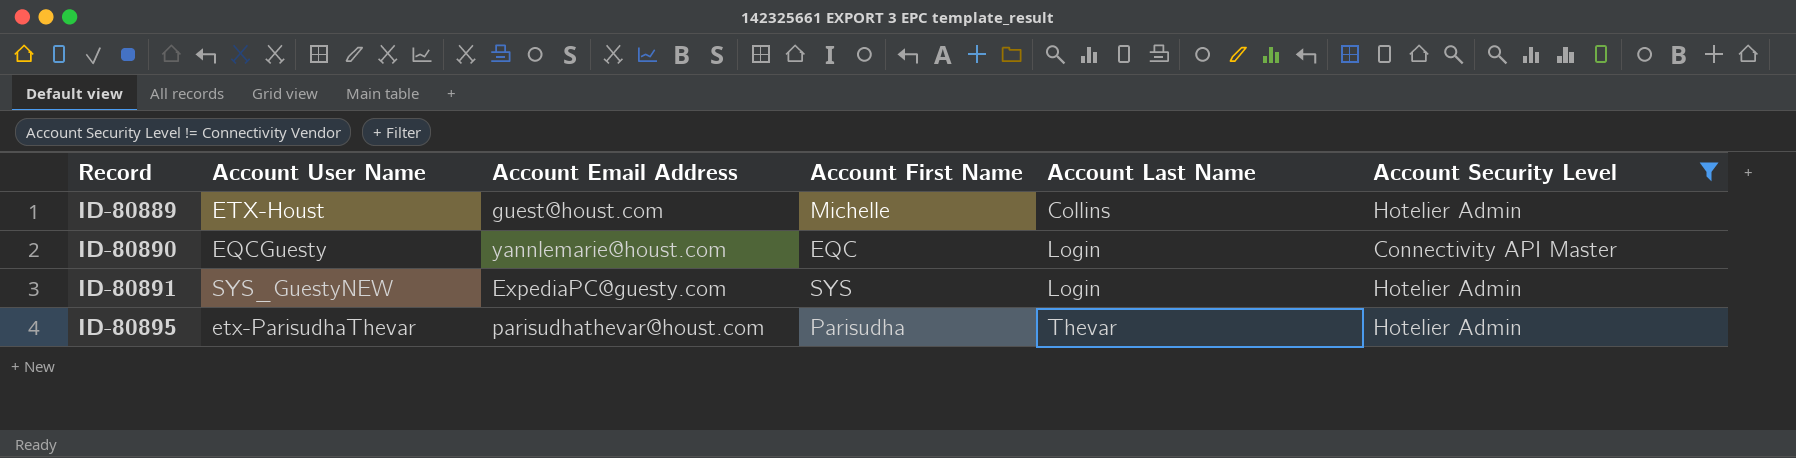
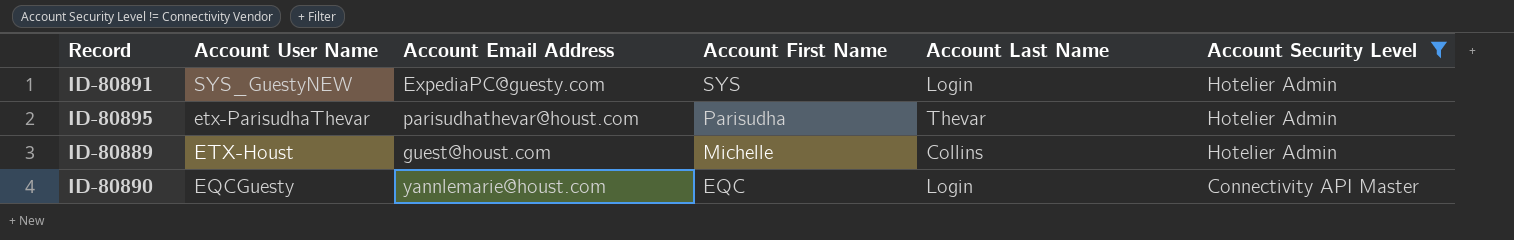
row order: Record ascending -> Account User Name descending

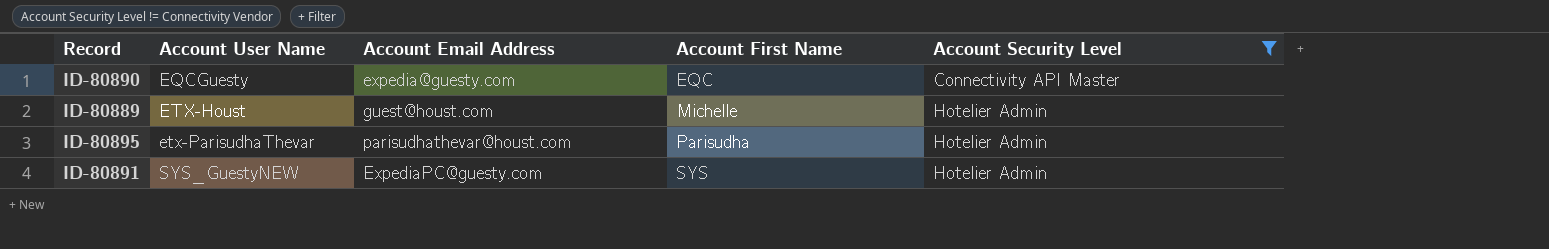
row order: Account User Name descending -> Account User Name ascending
column Account Last Name | position: 5 -> none
ID-80890 | Account Email Address: yannlemarie@houst.com -> expedia@guesty.com

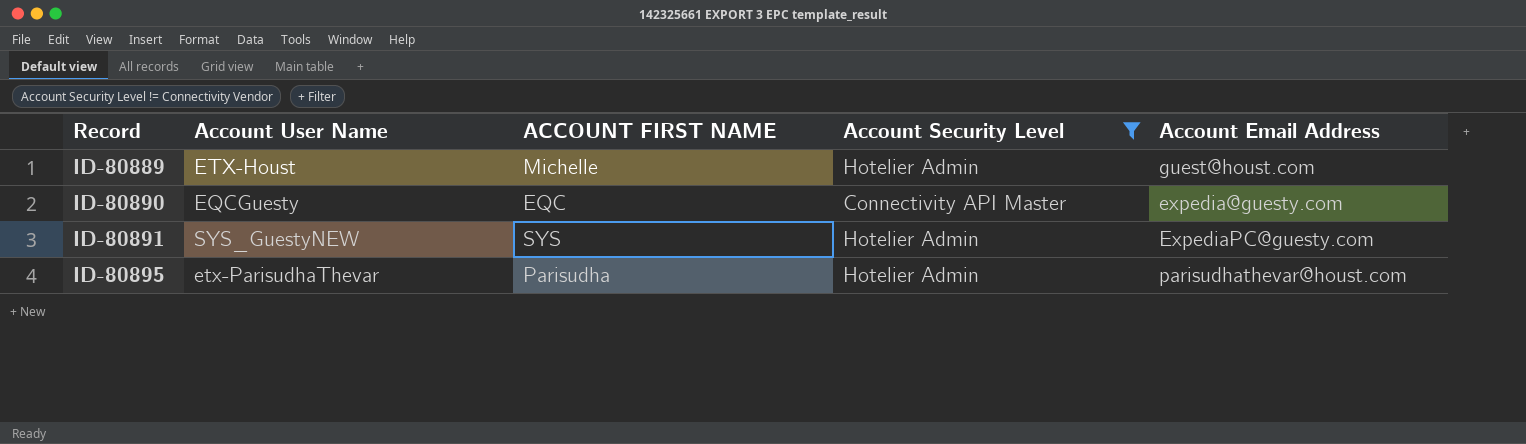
row order: Account User Name ascending -> Record ascending
column name: Account First Name -> ACCOUNT FIRST NAME
column Account Email Address | position: 3 -> 5

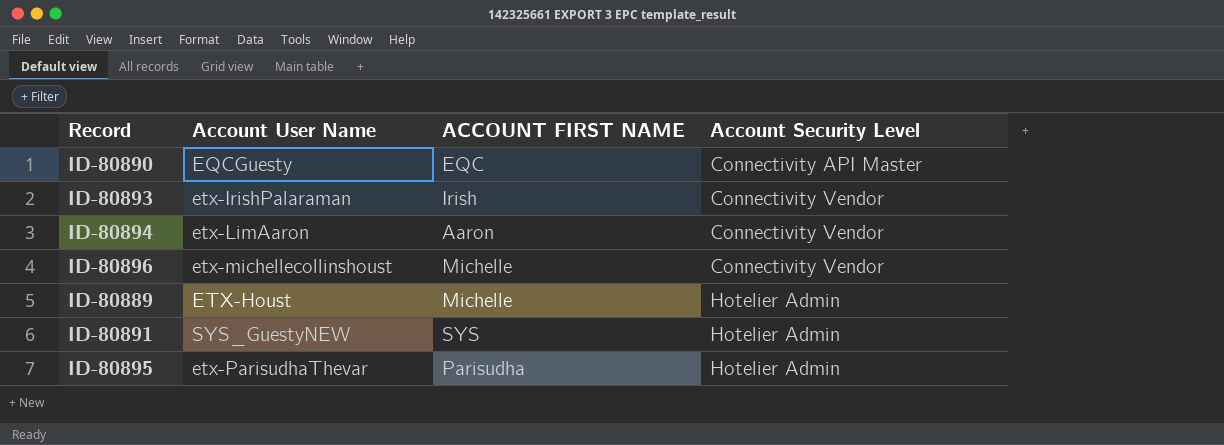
filter: Account Security Level != Connectivity Vendor -> none
row order: Record ascending -> Account Security Level ascending
column Account Email Address | position: 5 -> none

